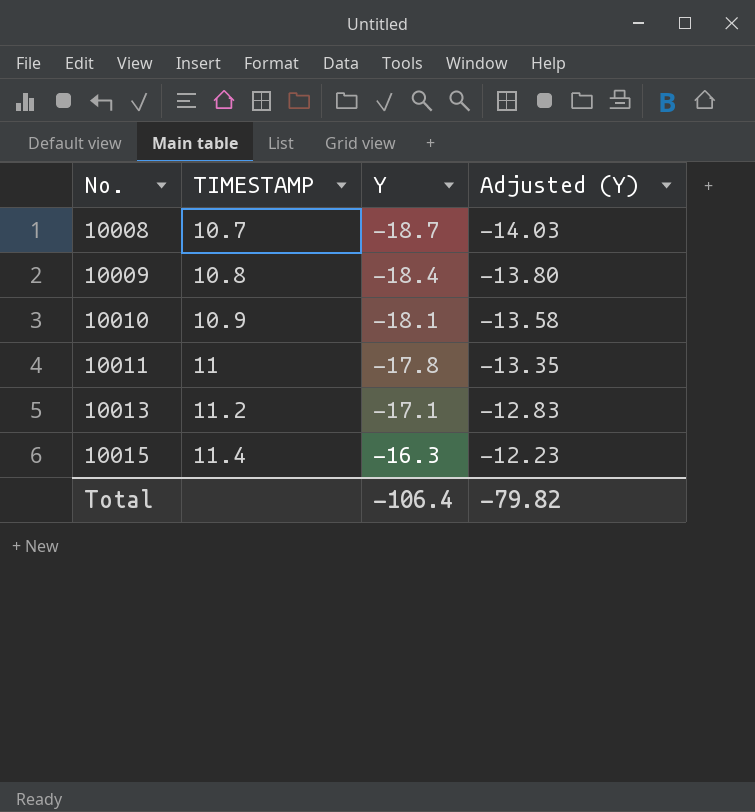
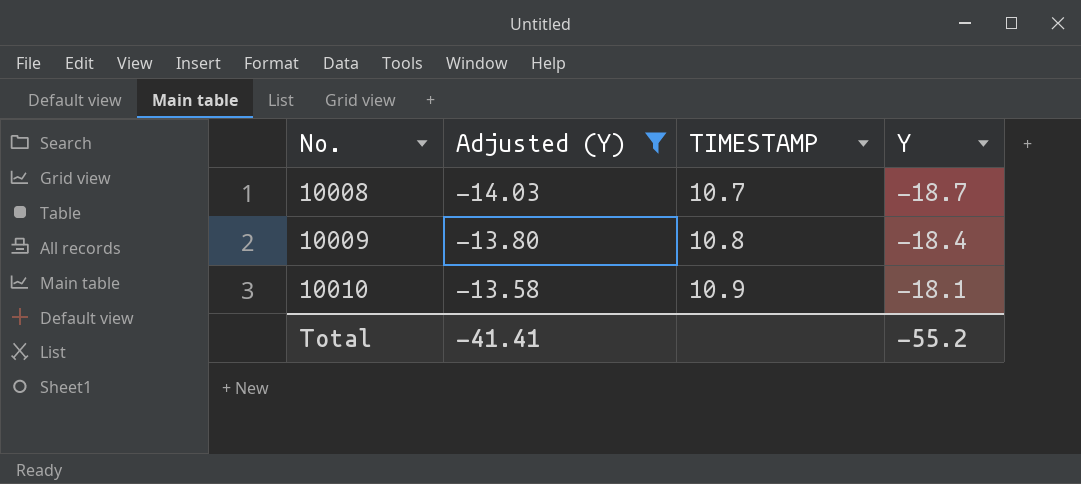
filter: none -> Adjusted (Y) <= -13.58
column Adjusted (Y) | position: 4 -> 2
Total | Adjusted (Y): -79.82 -> -41.41
Total | Y: -106.4 -> -55.2

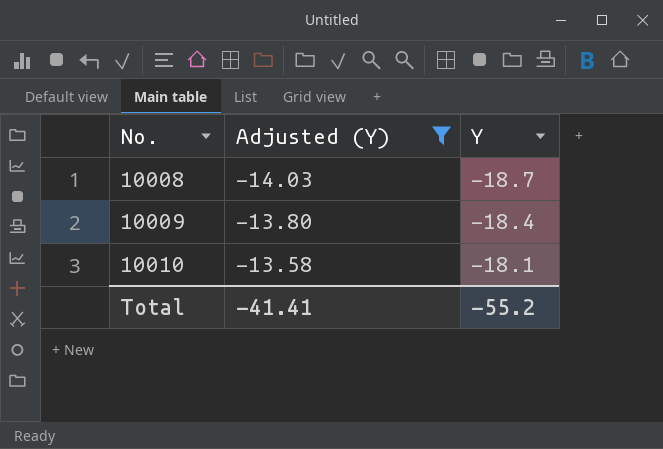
column TIMESTAMP | position: 3 -> none

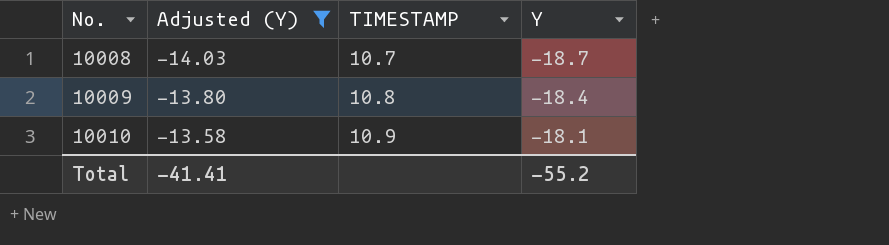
column TIMESTAMP | position: none -> 3

